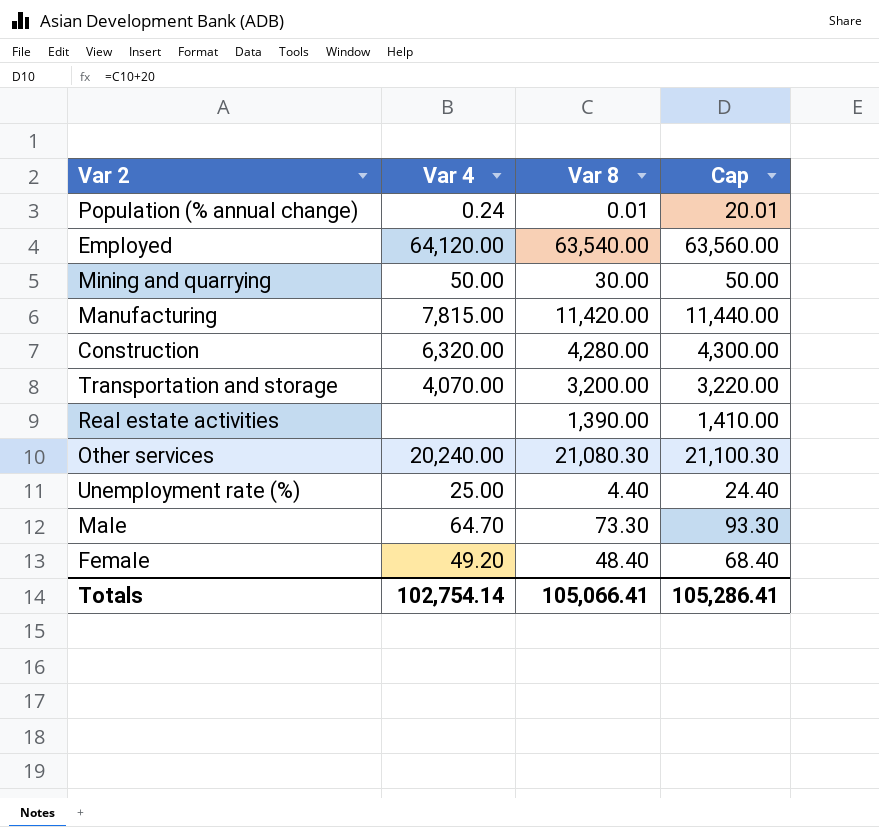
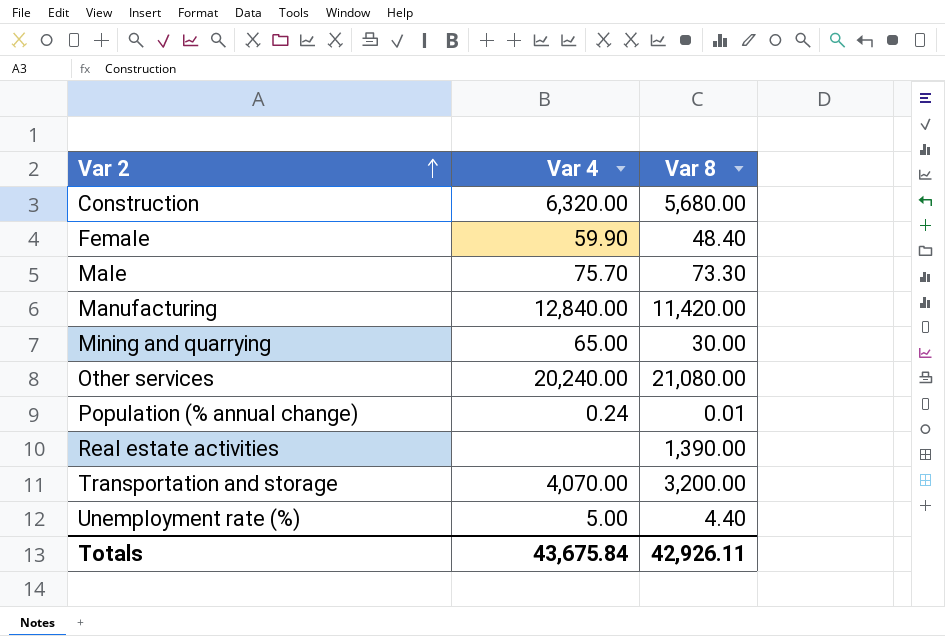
row order: none -> Var 2 ascending
column Cap | formula: [Var 8] + 20 -> none
row Employed: 64,120.00 | 63,540.00 | 63,560.00 -> none
Construction | Var 8: 4,280.00 -> 5,680.00
Female | Var 4: 49.20 -> 59.90
Male | Var 4: 64.70 -> 75.70
Manufacturing | Var 4: 7,815.00 -> 12,840.00
Mining and quarrying | Var 4: 50.00 -> 65.00
Other services | Var 8: 21,080.30 -> 21,080.00
Unemployment rate (%) | Var 4: 25.00 -> 5.00
Totals | Var 4: 102,754.14 -> 43,675.84
Totals | Var 8: 105,066.41 -> 42,926.11

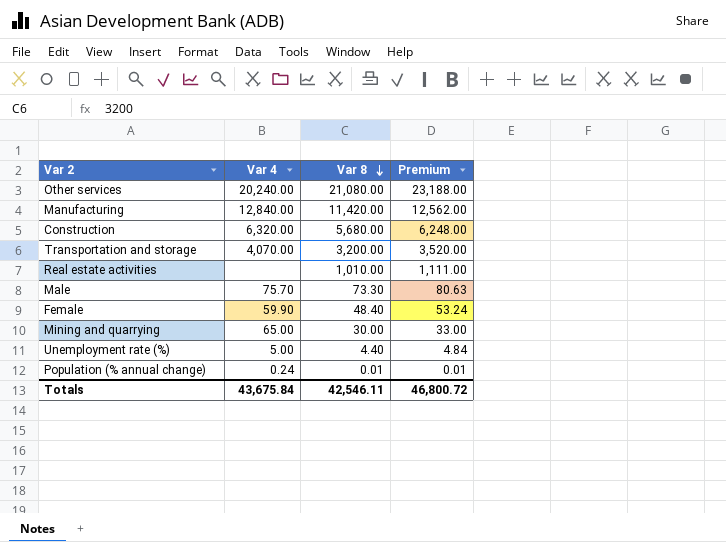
row order: Var 2 ascending -> Var 8 descending
column Premium | formula: none -> [Var 8] * 1.1
Real estate activities | Var 8: 1,390.00 -> 1,010.00
Totals | Var 8: 42,926.11 -> 42,546.11

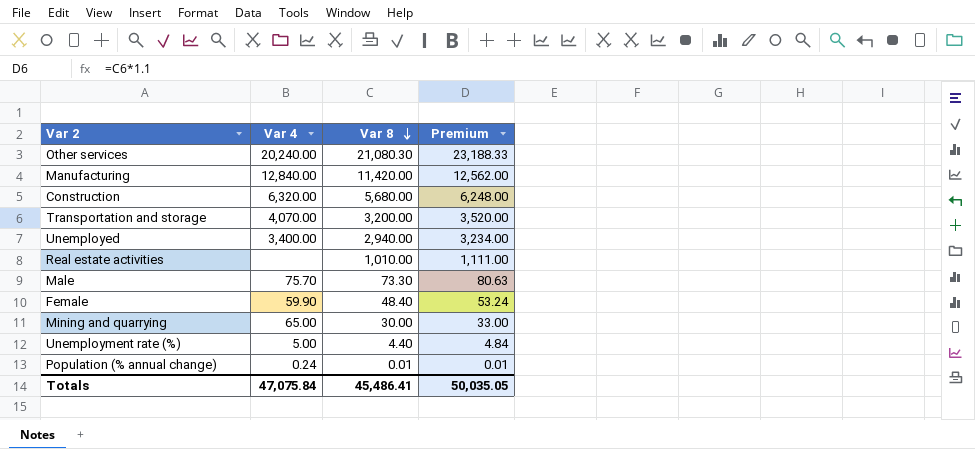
Other services | Var 8: 21,080.00 -> 21,080.30
Other services | Premium: 23,188.00 -> 23,188.33
row Unemployed: none -> 3,400.00 | 2,940.00 | 3,234.00
Totals | Var 4: 43,675.84 -> 47,075.84
Totals | Var 8: 42,546.11 -> 45,486.41
Totals | Premium: 46,800.72 -> 50,035.05

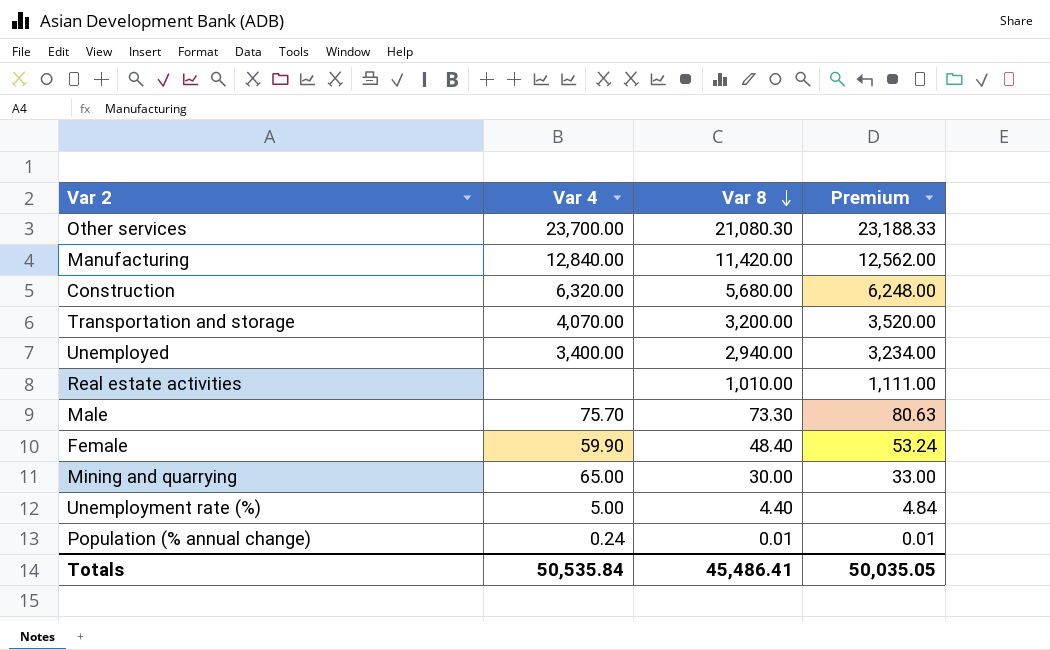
Other services | Var 4: 20,240.00 -> 23,700.00
Totals | Var 4: 47,075.84 -> 50,535.84

